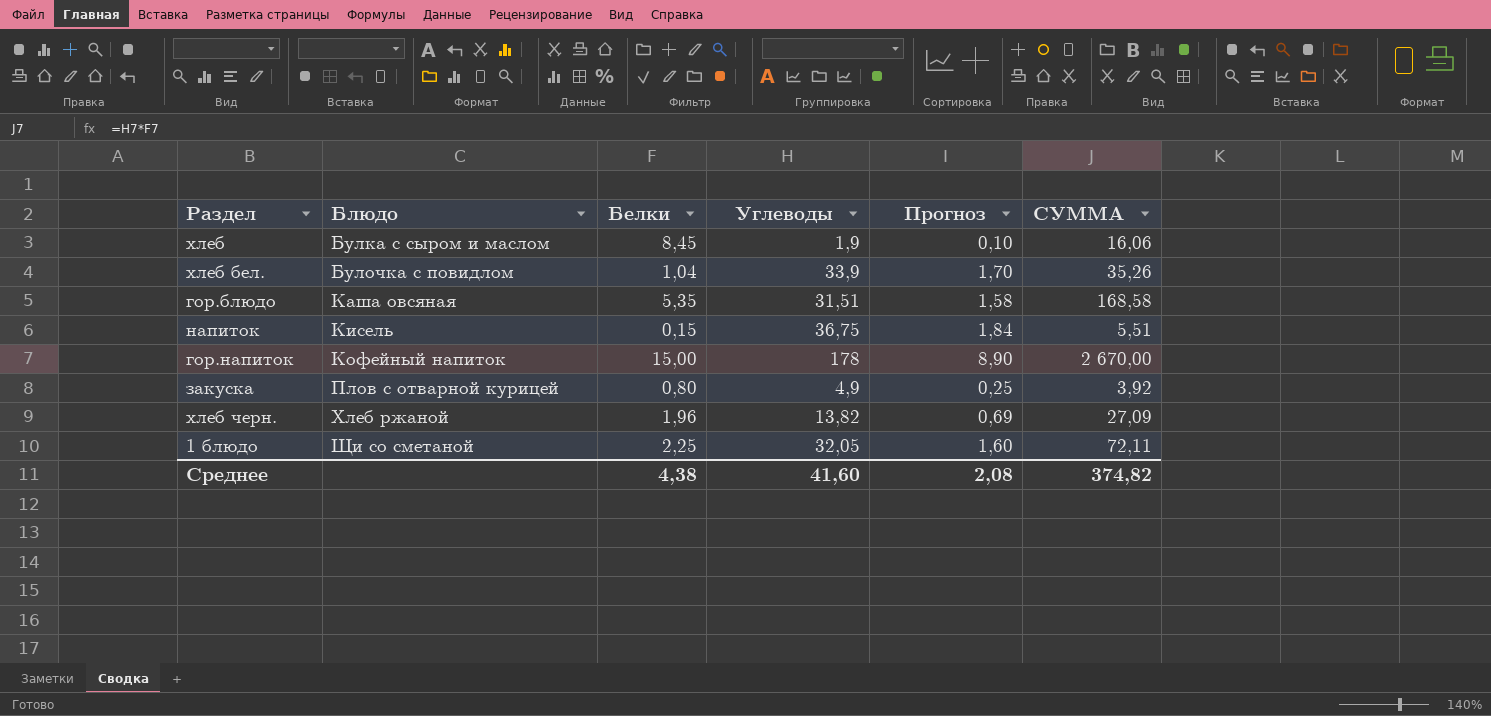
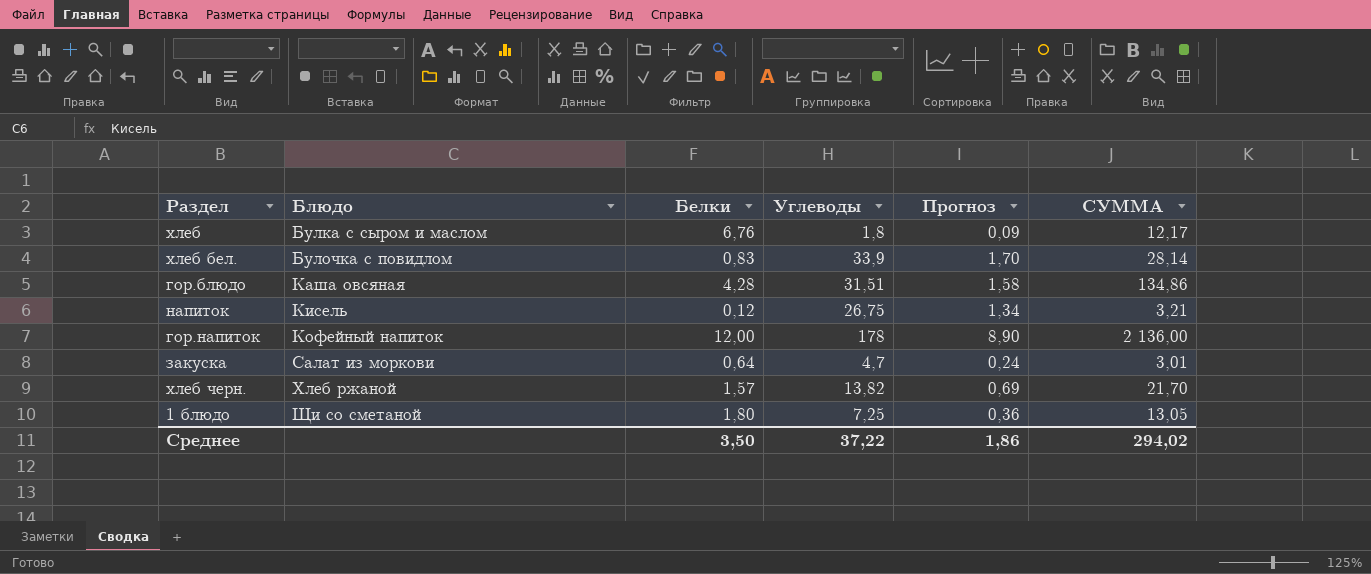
хлеб | Белки: 8,45 -> 6,76
хлеб | Углеводы: 1,9 -> 1,8
хлеб | Прогноз: 0,10 -> 0,09
хлеб | СУММА: 16,06 -> 12,17
хлеб бел. | Белки: 1,04 -> 0,83
хлеб бел. | СУММА: 35,26 -> 28,14
гор.блюдо | Белки: 5,35 -> 4,28
гор.блюдо | СУММА: 168,58 -> 134,86
напиток | Белки: 0,15 -> 0,12
напиток | Углеводы: 36,75 -> 26,75
напиток | Прогноз: 1,84 -> 1,34
напиток | СУММА: 5,51 -> 3,21
гор.напиток | Белки: 15,00 -> 12,00
гор.напиток | СУММА: 2 670,00 -> 2 136,00
закуска | Блюдо: Плов с отварной курицей -> Салат из моркови
закуска | Белки: 0,80 -> 0,64
закуска | Углеводы: 4,9 -> 4,7
закуска | Прогноз: 0,25 -> 0,24
закуска | СУММА: 3,92 -> 3,01
хлеб черн. | Белки: 1,96 -> 1,57
хлеб черн. | СУММА: 27,09 -> 21,70
1 блюдо | Белки: 2,25 -> 1,80
1 блюдо | Углеводы: 32,05 -> 7,25
1 блюдо | Прогноз: 1,60 -> 0,36
1 блюдо | СУММА: 72,11 -> 13,05
Среднее | Белки: 4,38 -> 3,50
Среднее | Углеводы: 41,60 -> 37,22
Среднее | Прогноз: 2,08 -> 1,86
Среднее | СУММА: 374,82 -> 294,02

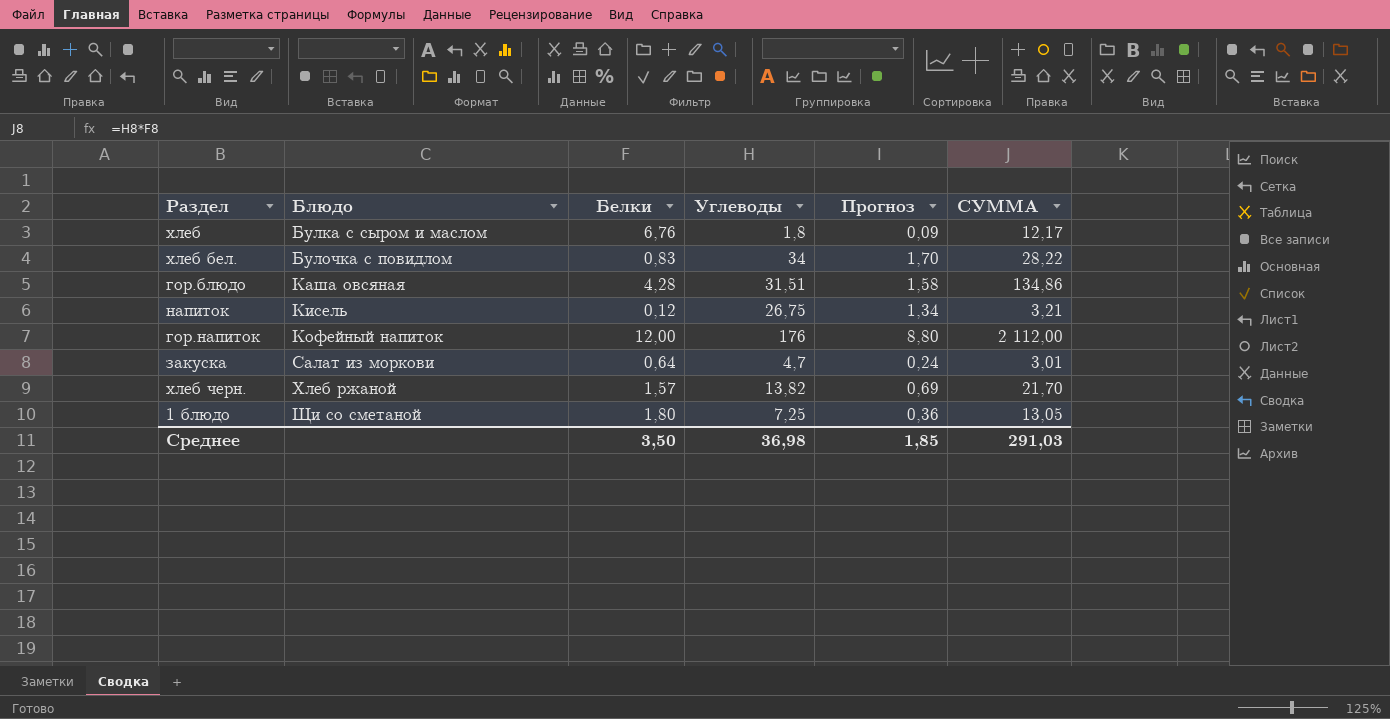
хлеб бел. | Углеводы: 33,9 -> 34
хлеб бел. | СУММА: 28,14 -> 28,22
гор.напиток | Углеводы: 178 -> 176
гор.напиток | Прогноз: 8,90 -> 8,80
гор.напиток | СУММА: 2 136,00 -> 2 112,00
Среднее | Углеводы: 37,22 -> 36,98
Среднее | Прогноз: 1,86 -> 1,85
Среднее | СУММА: 294,02 -> 291,03

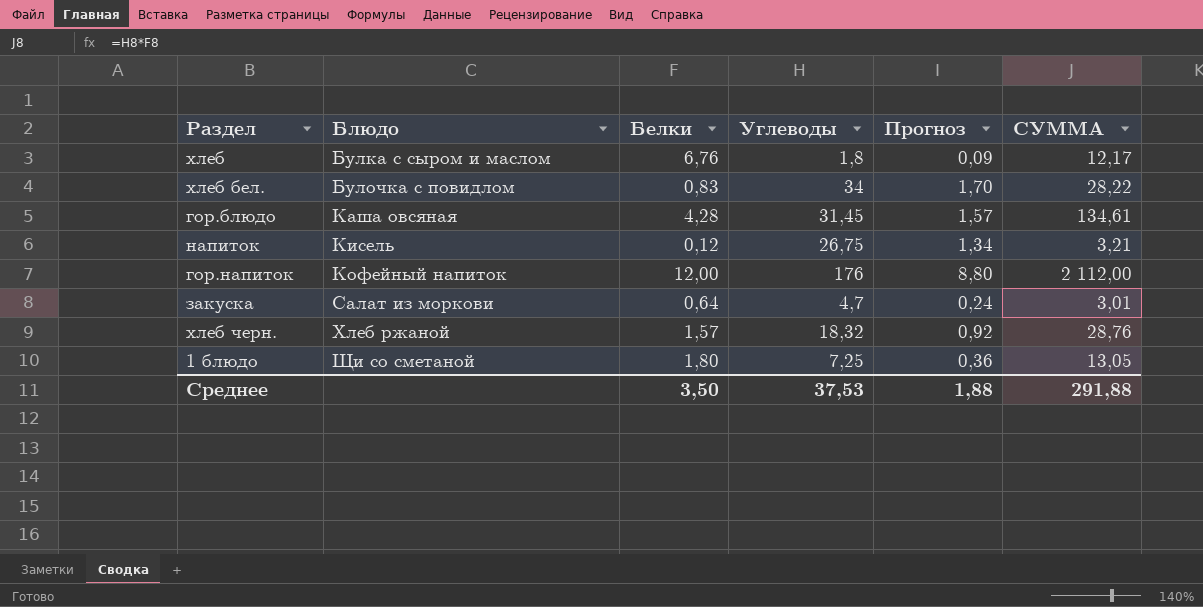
гор.блюдо | Углеводы: 31,51 -> 31,45
гор.блюдо | Прогноз: 1,58 -> 1,57
гор.блюдо | СУММА: 134,86 -> 134,61
хлеб черн. | Углеводы: 13,82 -> 18,32
хлеб черн. | Прогноз: 0,69 -> 0,92
хлеб черн. | СУММА: 21,70 -> 28,76
Среднее | Углеводы: 36,98 -> 37,53
Среднее | Прогноз: 1,85 -> 1,88
Среднее | СУММА: 291,03 -> 291,88

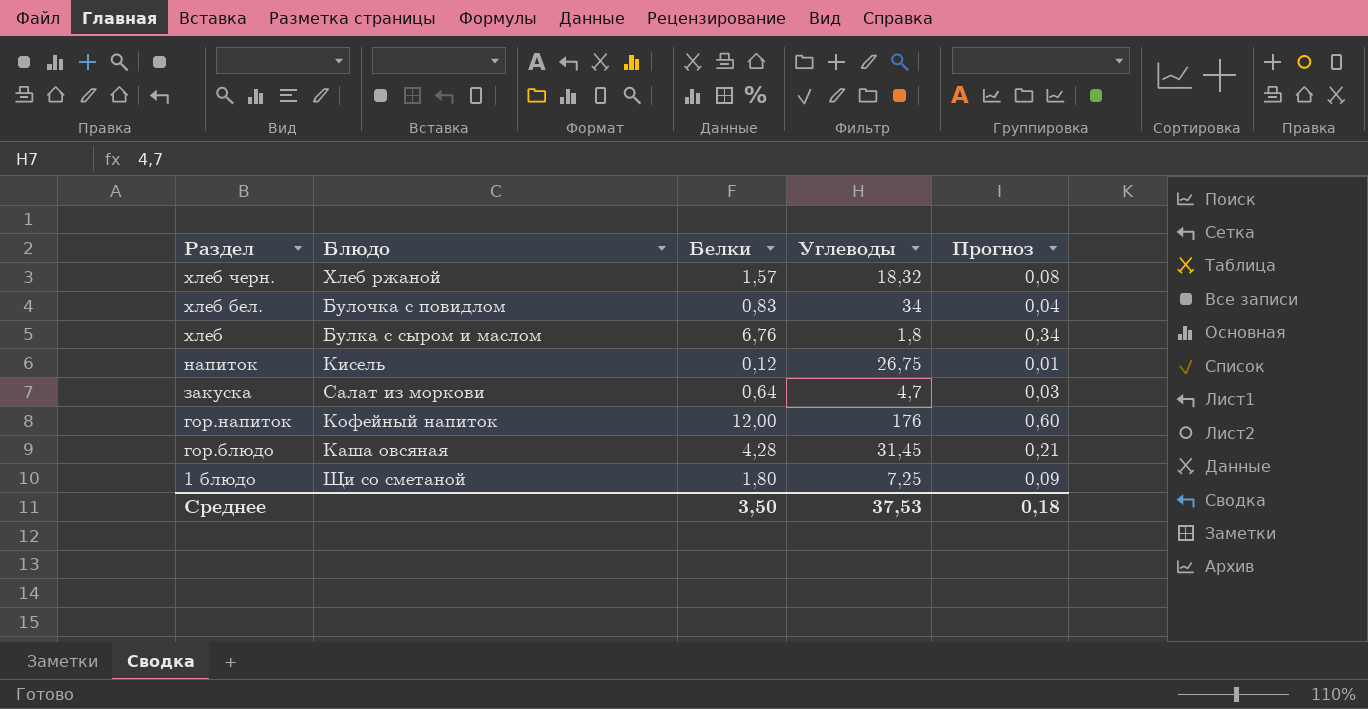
row order: Блюдо ascending -> Раздел descending
column СУММА | formula: [Белки] * [Углеводы] -> none
column Прогноз | formula: [Углеводы] * 0,05 -> [Белки] * 0,05
Среднее | Прогноз: 1,88 -> 0,18

